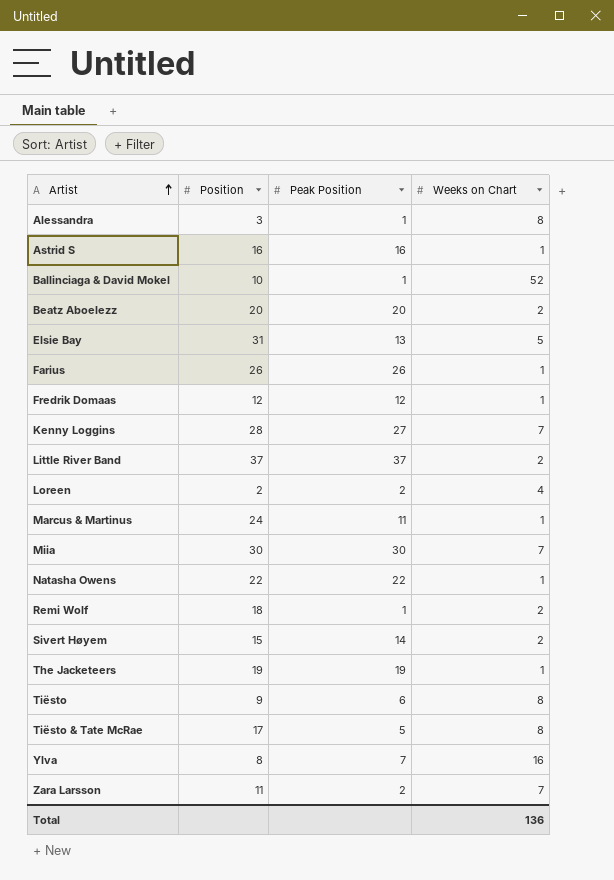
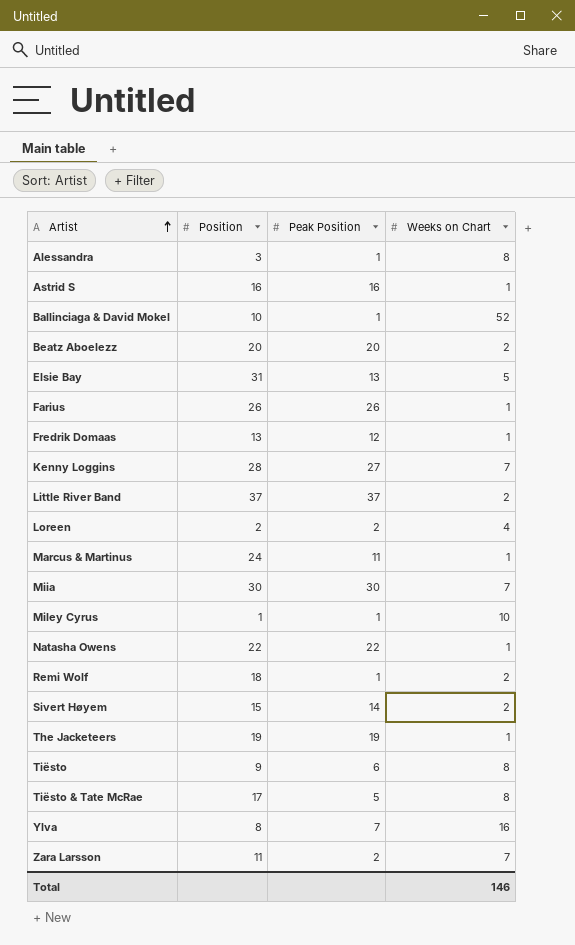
Fredrik Domaas | Position: 12 -> 13
row Miley Cyrus: none -> 1 | 1 | 10
Total | Weeks on Chart: 136 -> 146

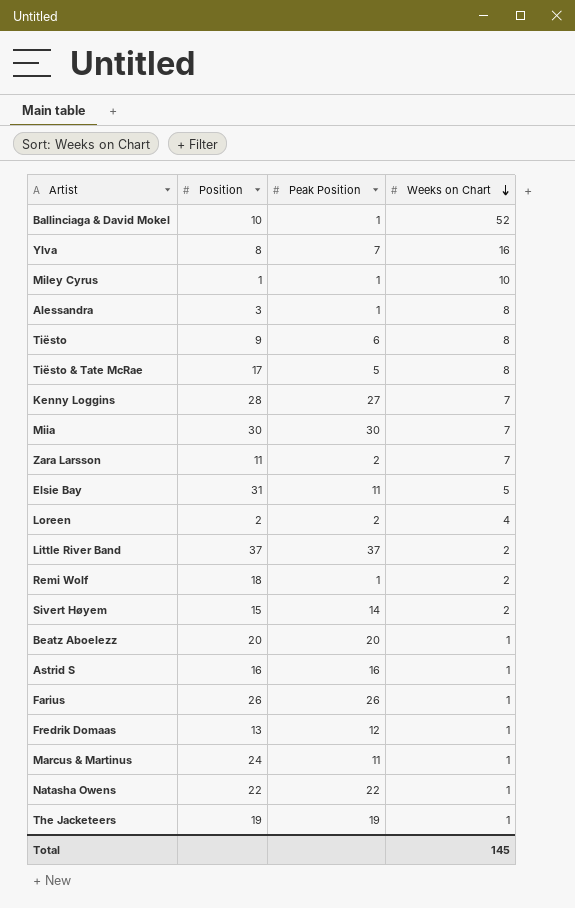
row order: Artist ascending -> Weeks on Chart descending
Elsie Bay | Peak Position: 13 -> 11
Beatz Aboelezz | Weeks on Chart: 2 -> 1
Total | Weeks on Chart: 146 -> 145

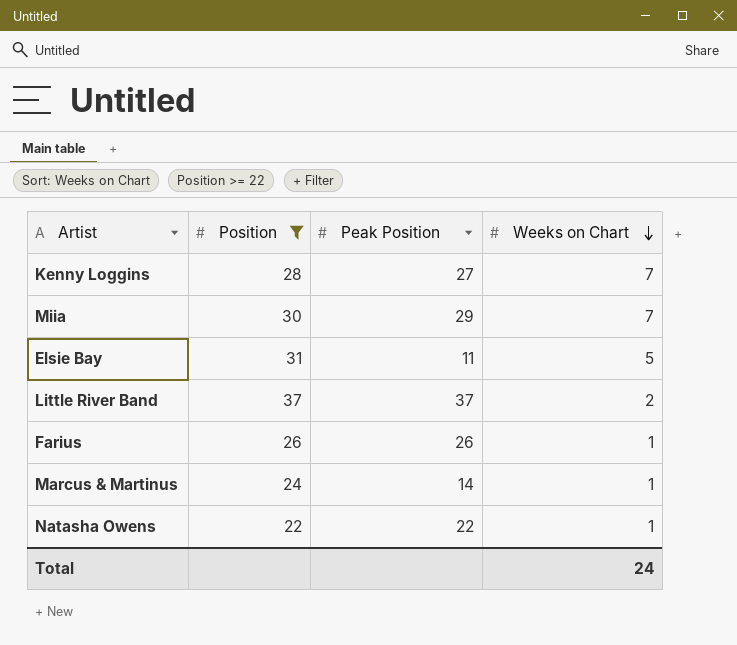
filter: none -> Position >= 22
Miia | Peak Position: 30 -> 29
Marcus & Martinus | Peak Position: 11 -> 14
Total | Weeks on Chart: 145 -> 24

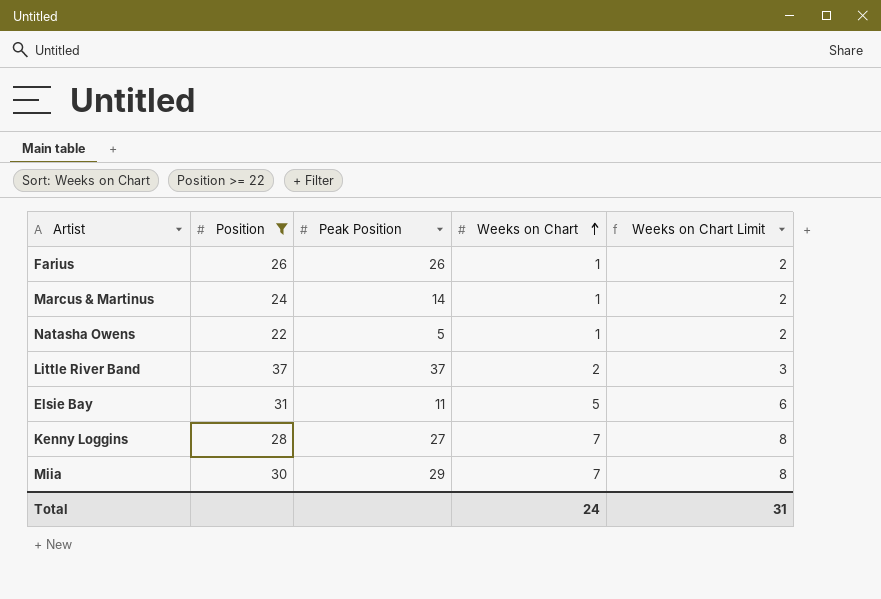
row order: Weeks on Chart descending -> Weeks on Chart ascending
column Weeks on Chart Limit | formula: none -> [Weeks on Chart] + 1
Natasha Owens | Peak Position: 22 -> 5

